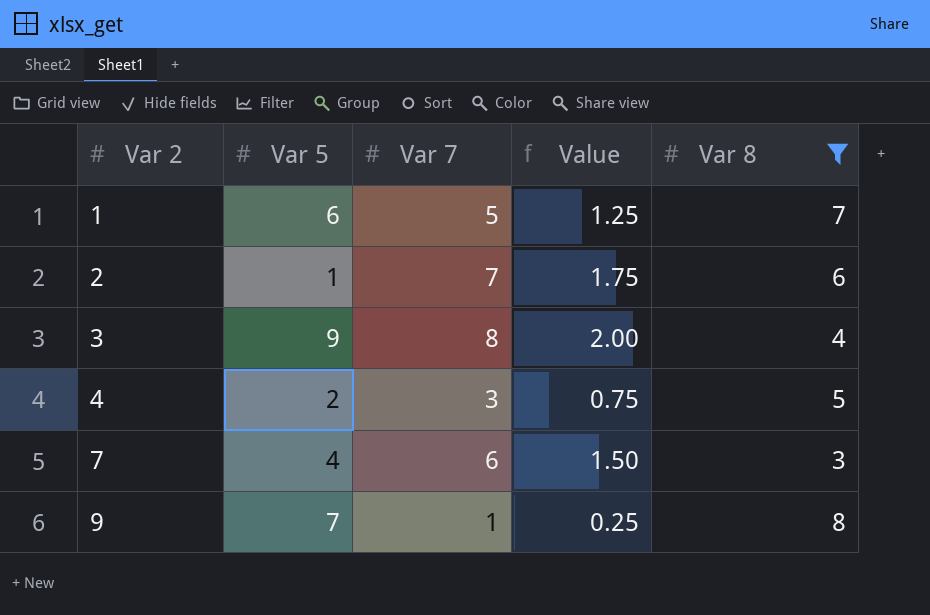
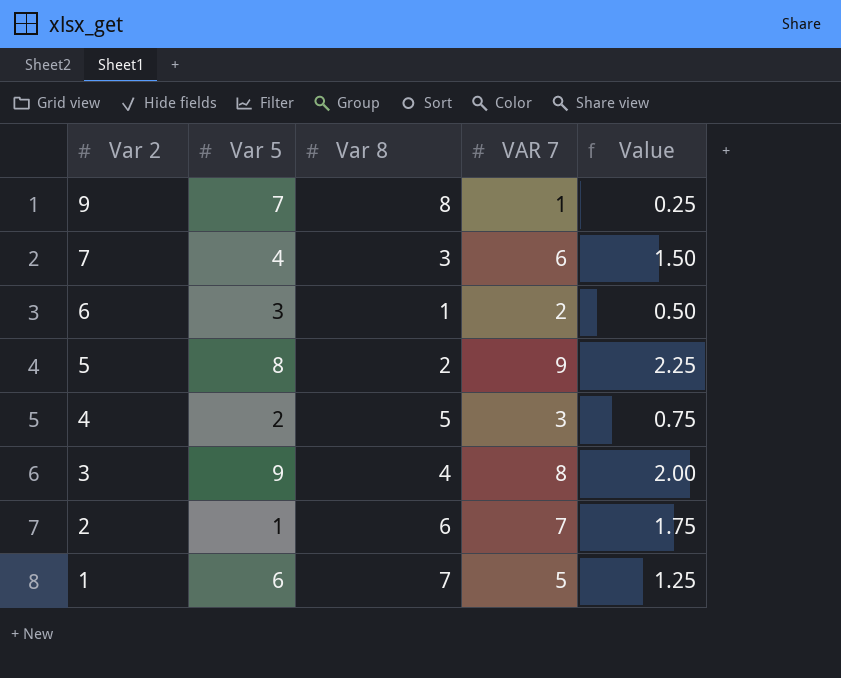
filter: Var 8 >= 3 -> none
row order: Var 2 ascending -> Var 2 descending
column Var 8 | position: 5 -> 3
column name: Var 7 -> VAR 7

